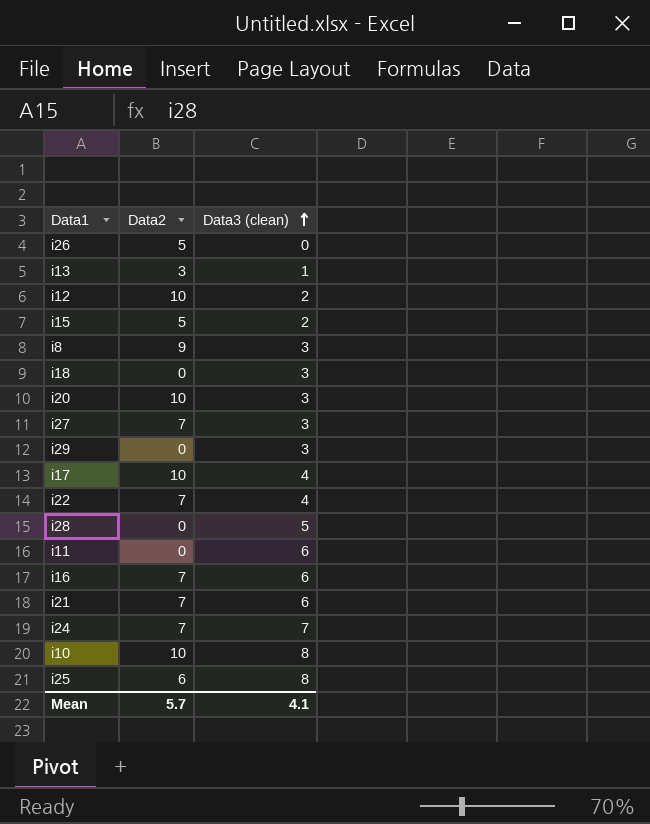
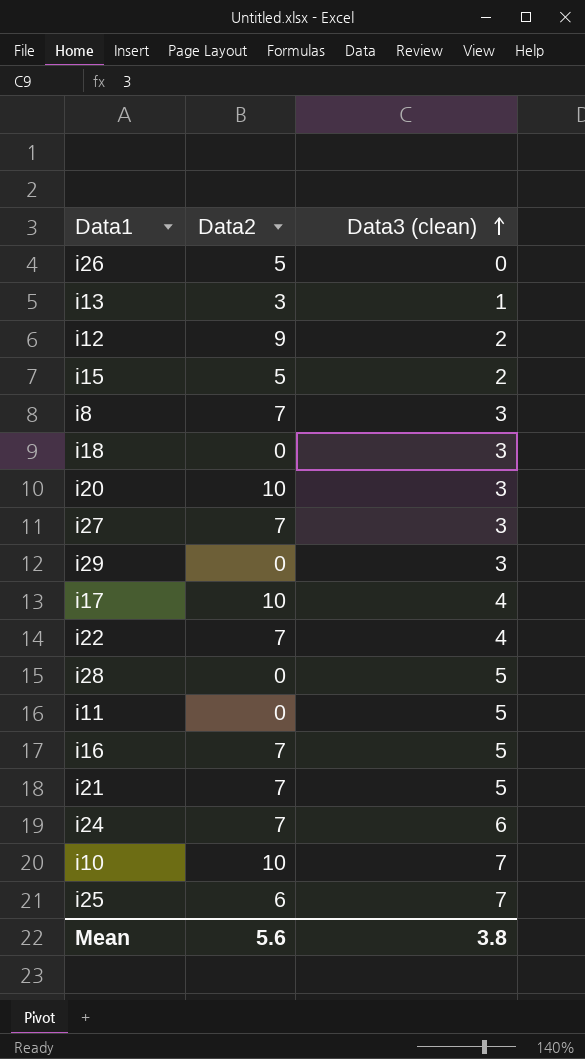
i12 | Data2: 10 -> 9
i8 | Data2: 9 -> 7
i11 | Data3 (clean): 6 -> 5
i16 | Data3 (clean): 6 -> 5
i21 | Data3 (clean): 6 -> 5
i24 | Data3 (clean): 7 -> 6
i10 | Data3 (clean): 8 -> 7
i25 | Data3 (clean): 8 -> 7
Mean | Data2: 5.7 -> 5.6
Mean | Data3 (clean): 4.1 -> 3.8

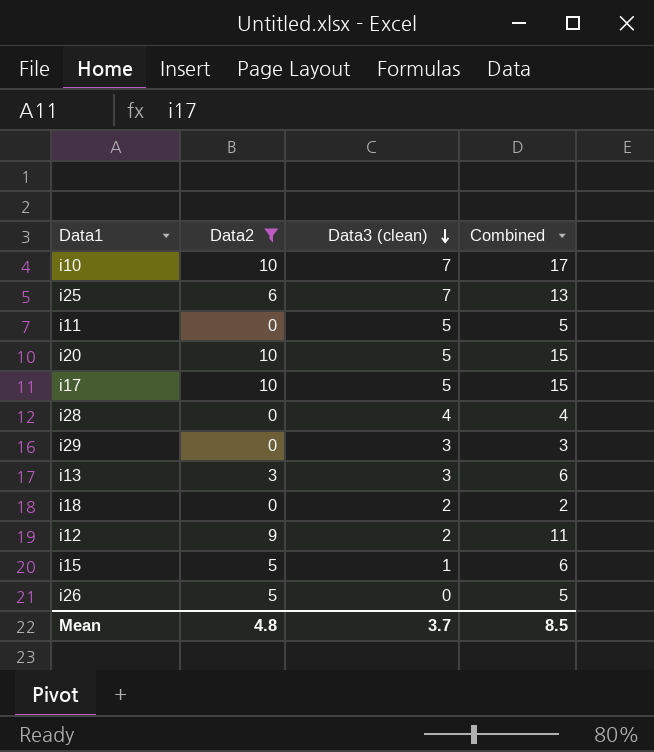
filter: none -> Data2 != 7
row order: Data3 (clean) ascending -> Data3 (clean) descending
column Combined | formula: none -> [Data2] + [Data3 (clean)]
i20 | Data3 (clean): 3 -> 5
i17 | Data3 (clean): 4 -> 5
i28 | Data3 (clean): 5 -> 4
i13 | Data3 (clean): 1 -> 3
i18 | Data3 (clean): 3 -> 2
i15 | Data3 (clean): 2 -> 1
Mean | Data2: 5.6 -> 4.8
Mean | Data3 (clean): 3.8 -> 3.7

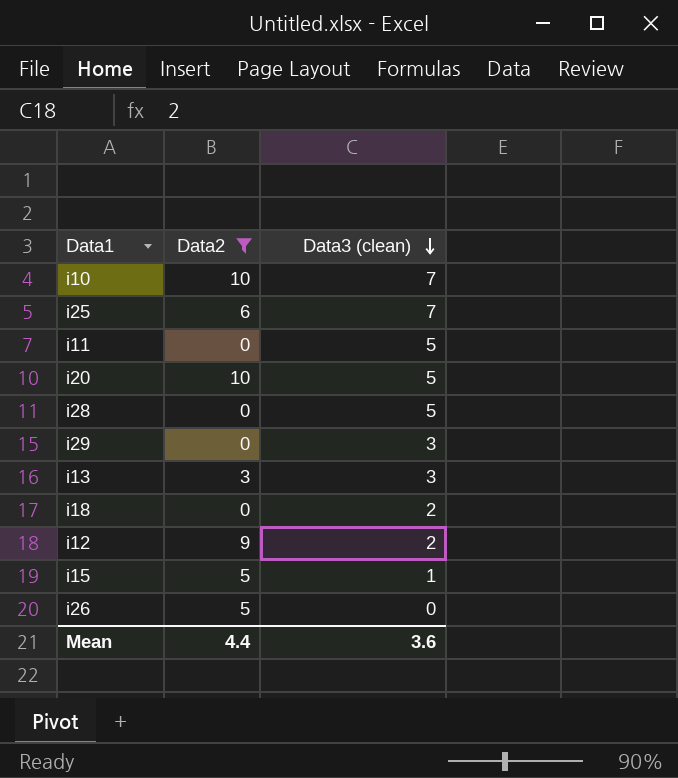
column Combined | formula: [Data2] + [Data3 (clean)] -> none
row i17: 10 | 5 | 15 -> none
i28 | Data3 (clean): 4 -> 5
Mean | Data2: 4.8 -> 4.4
Mean | Data3 (clean): 3.7 -> 3.6

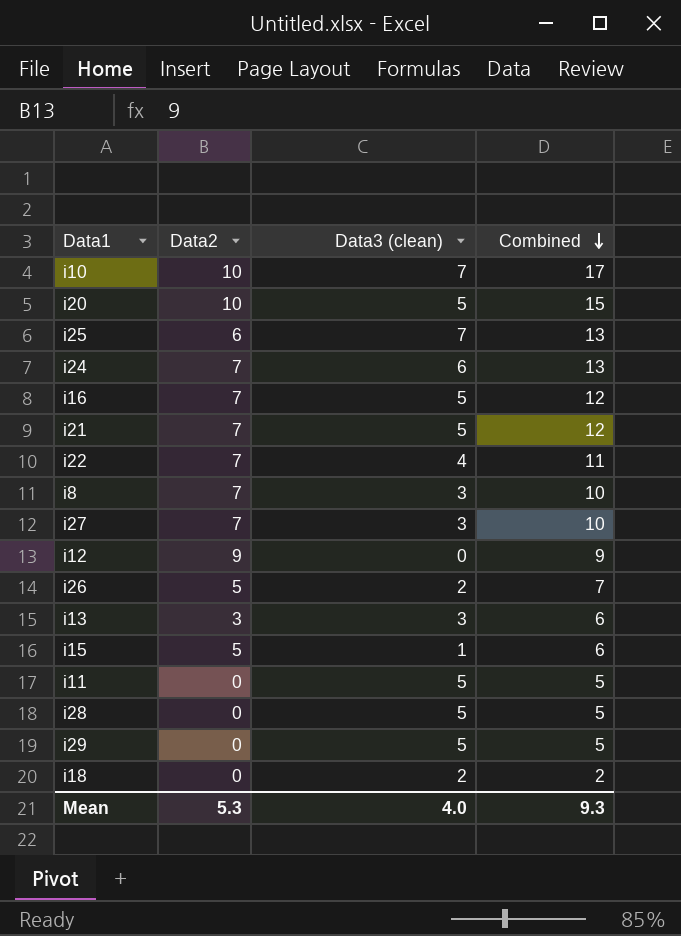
filter: Data2 != 7 -> none
row order: Data3 (clean) descending -> Combined descending
column Combined | formula: none -> [Data2] + [Data3 (clean)]
i12 | Data3 (clean): 2 -> 0
i26 | Data3 (clean): 0 -> 2
i29 | Data3 (clean): 3 -> 5
Mean | Data2: 4.4 -> 5.3
Mean | Data3 (clean): 3.6 -> 4.0

